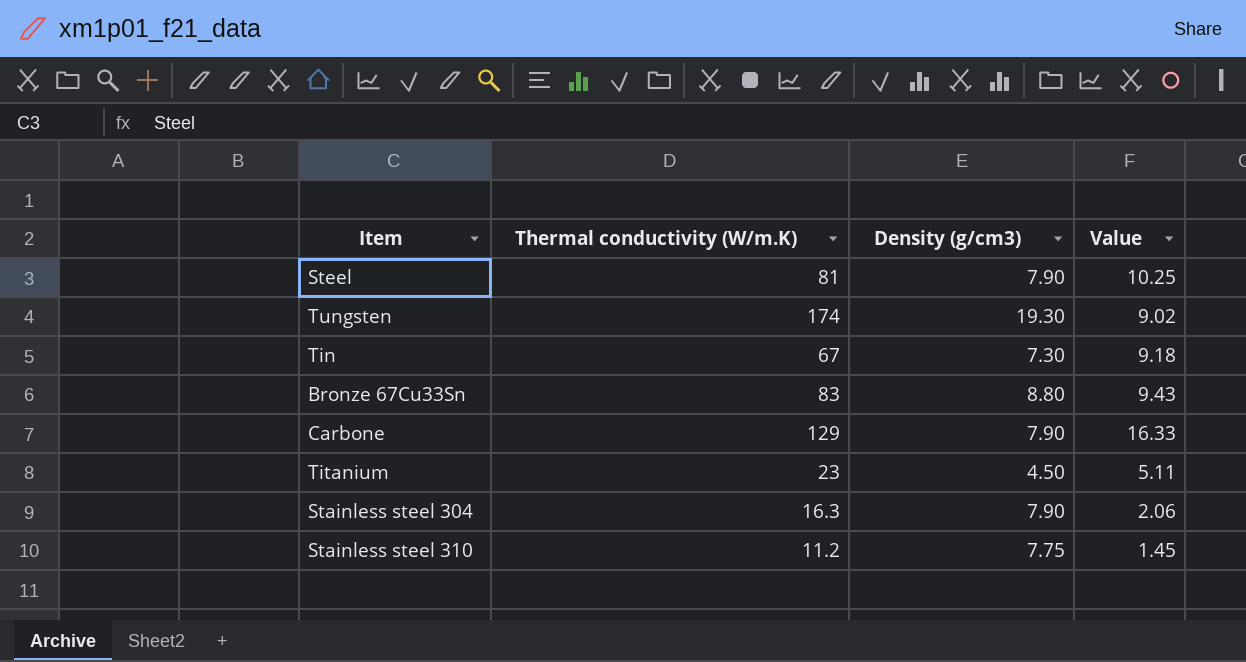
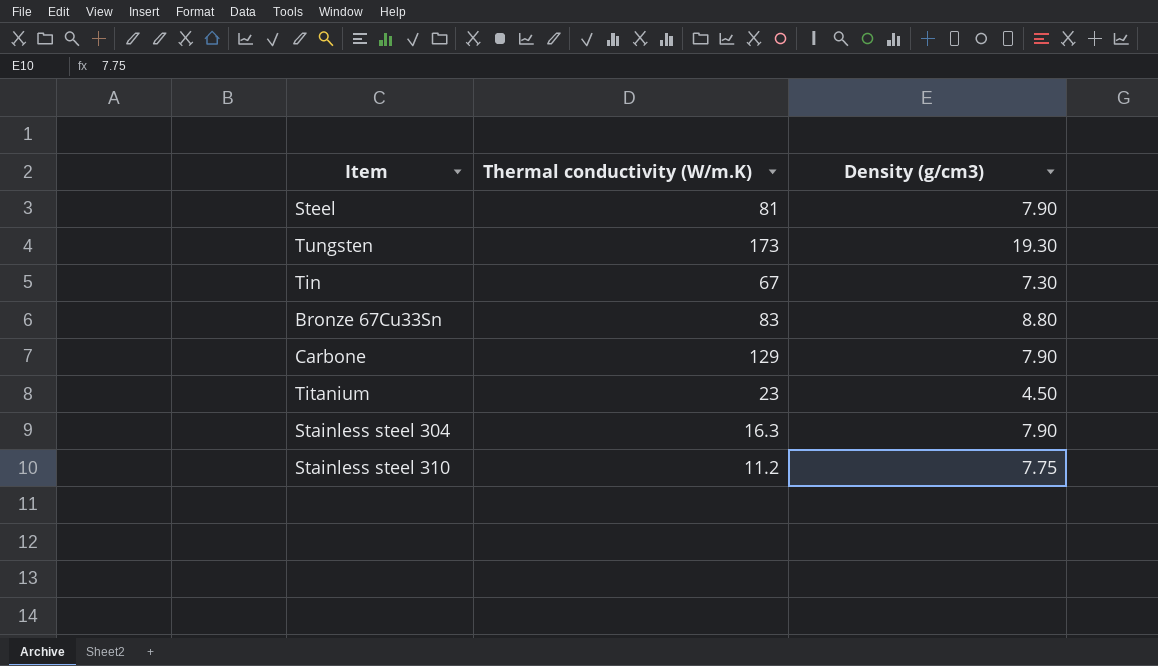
column Value | formula: [Thermal conductivity (W/m.K)] / [Density (g/cm3)] -> none
Tungsten | Thermal conductivity (W/m.K): 174 -> 173

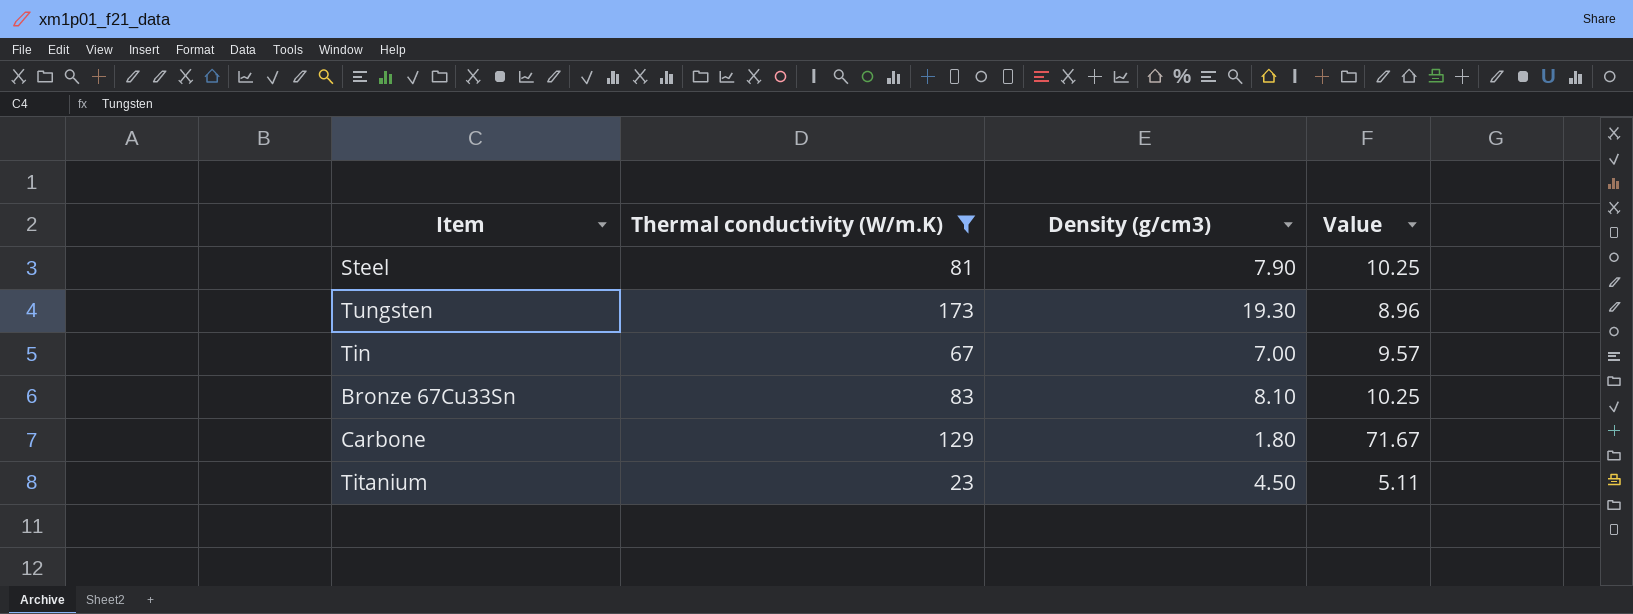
filter: none -> Thermal conductivity (W/m.K) >= 23
column Value | formula: none -> [Thermal conductivity (W/m.K)] / [Density (g/cm3)]
Tin | Density (g/cm3): 7.30 -> 7.00
Bronze 67Cu33Sn | Density (g/cm3): 8.80 -> 8.10
Carbone | Density (g/cm3): 7.90 -> 1.80

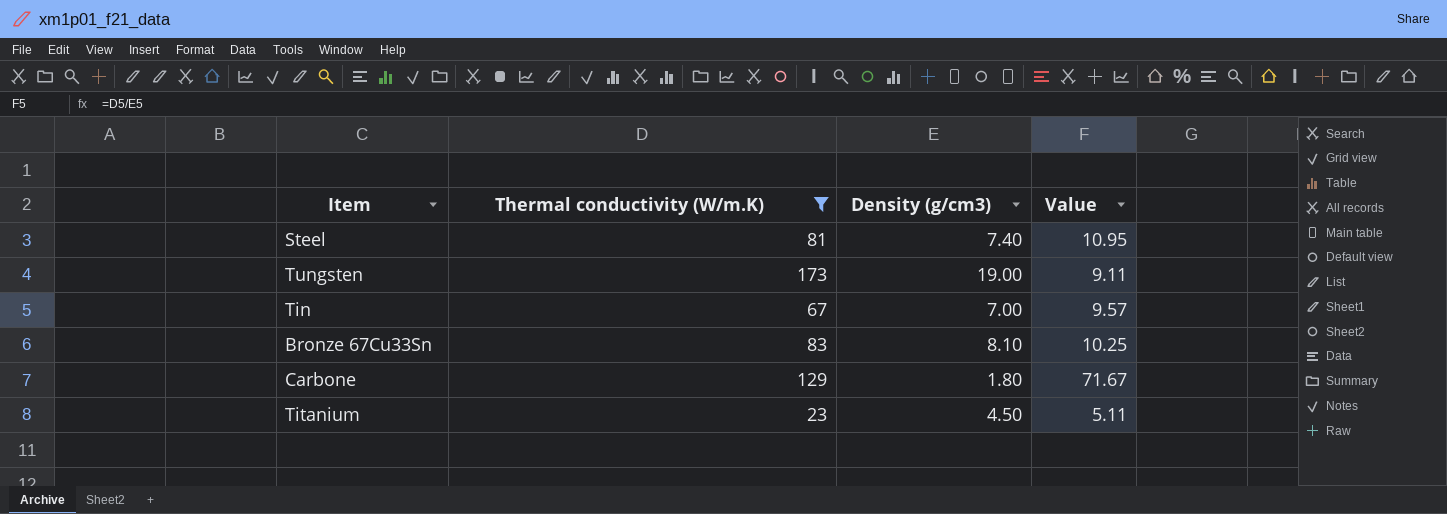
Steel | Density (g/cm3): 7.90 -> 7.40
Steel | Value: 10.25 -> 10.95
Tungsten | Density (g/cm3): 19.30 -> 19.00
Tungsten | Value: 8.96 -> 9.11

